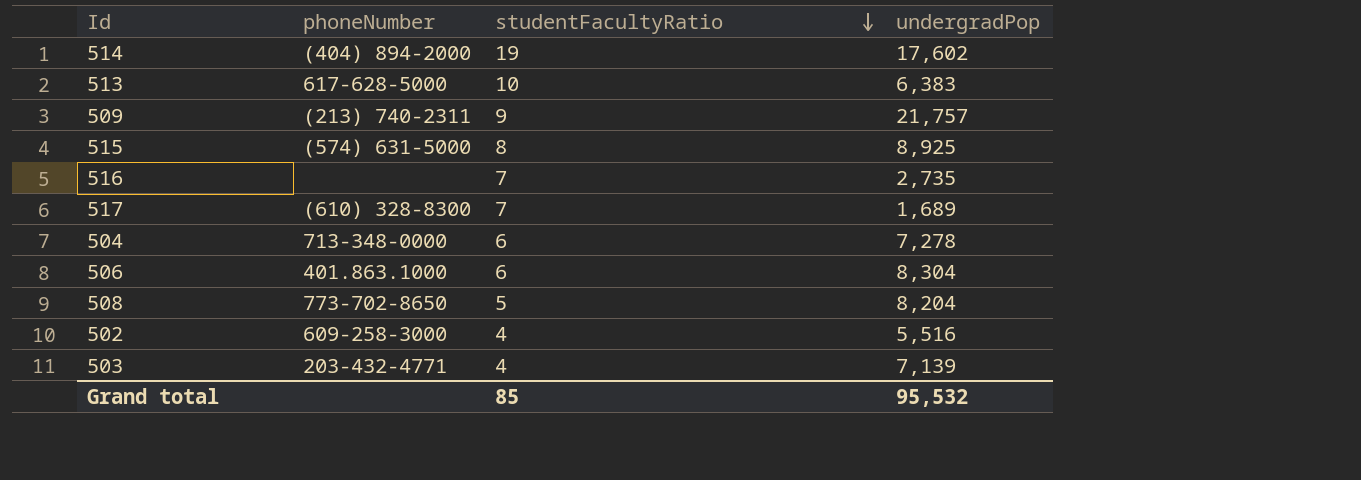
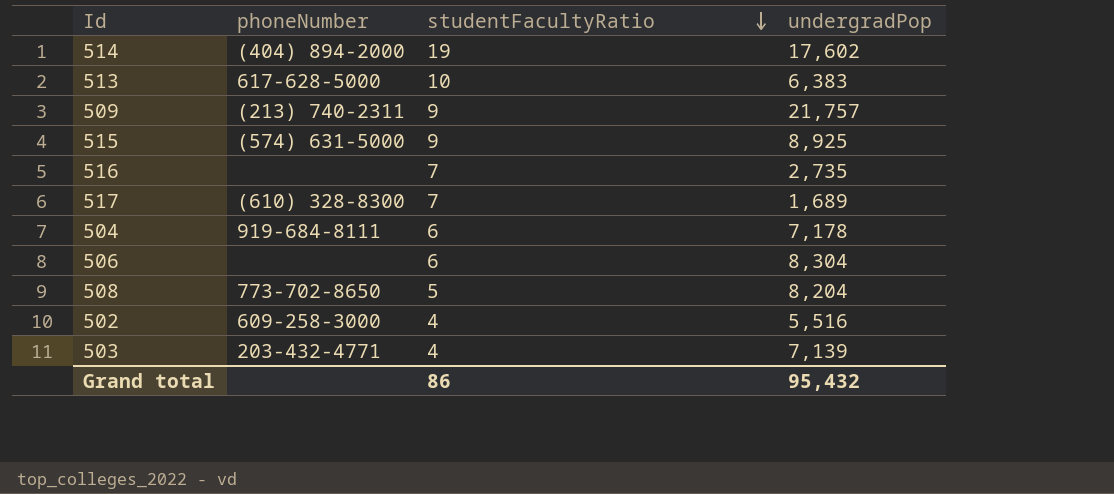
515 | studentFacultyRatio: 8 -> 9
504 | phoneNumber: 713-348-0000 -> 919-684-8111
504 | undergradPop: 7,278 -> 7,178
506 | phoneNumber: 401.863.1000 -> none
Grand total | studentFacultyRatio: 85 -> 86
Grand total | undergradPop: 95,532 -> 95,432

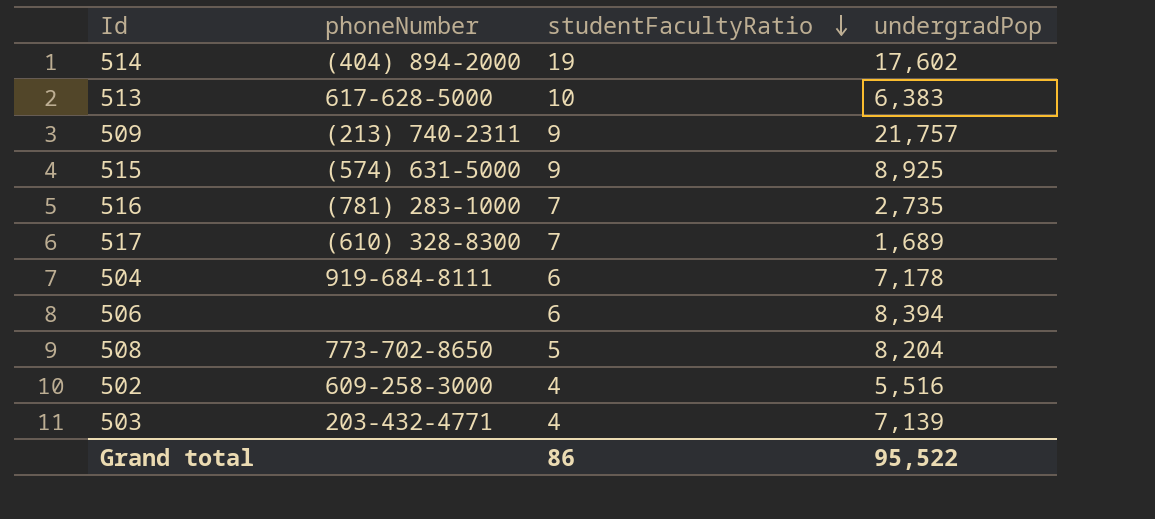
516 | phoneNumber: none -> (781) 283-1000
506 | undergradPop: 8,304 -> 8,394
Grand total | undergradPop: 95,432 -> 95,522

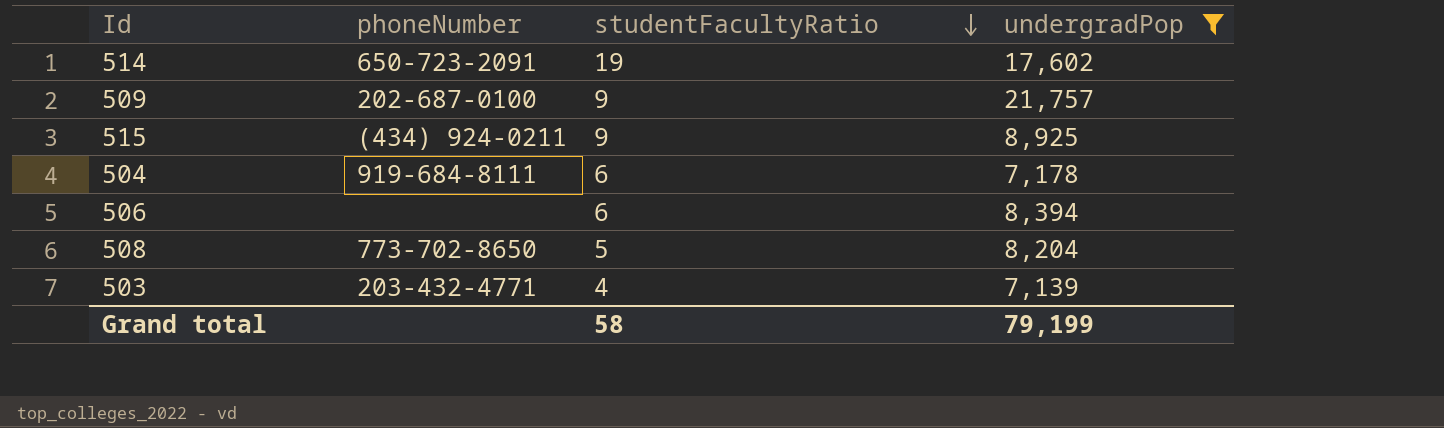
filter: none -> undergradPop >= 7,139
514 | phoneNumber: (404) 894-2000 -> 650-723-2091
509 | phoneNumber: (213) 740-2311 -> 202-687-0100
515 | phoneNumber: (574) 631-5000 -> (434) 924-0211
Grand total | studentFacultyRatio: 86 -> 58
Grand total | undergradPop: 95,522 -> 79,199

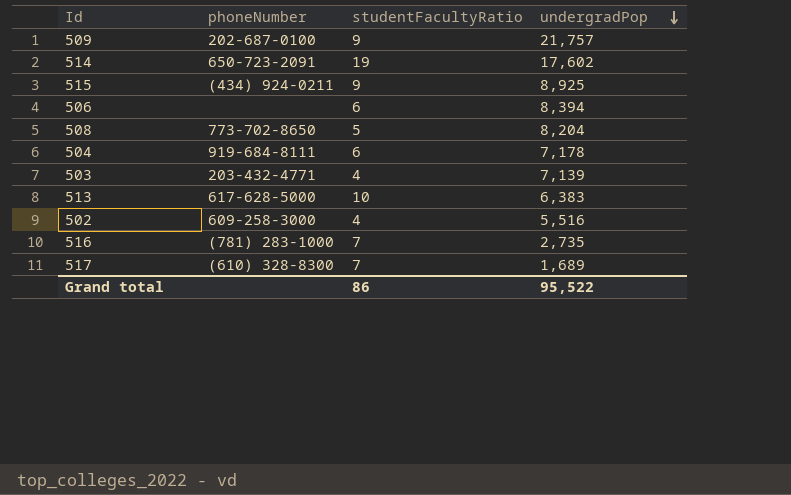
filter: undergradPop >= 7,139 -> none
row order: studentFacultyRatio descending -> undergradPop descending
Grand total | studentFacultyRatio: 58 -> 86
Grand total | undergradPop: 79,199 -> 95,522

